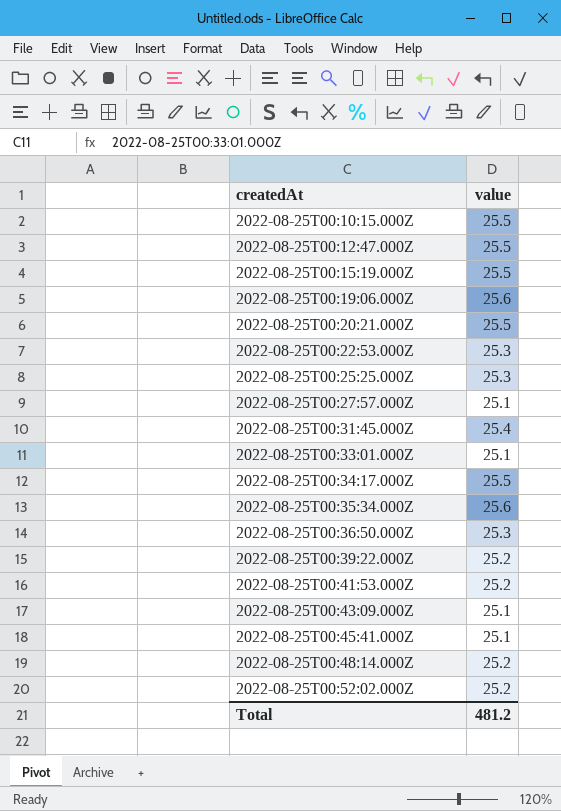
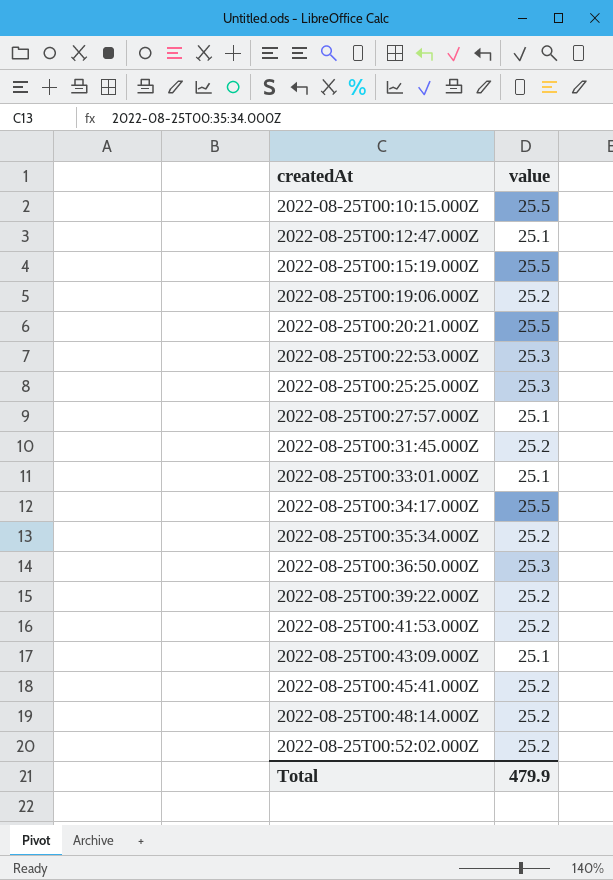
2022-08-25T00:12:47.000Z | value: 25.5 -> 25.1
2022-08-25T00:19:06.000Z | value: 25.6 -> 25.2
2022-08-25T00:31:45.000Z | value: 25.4 -> 25.2
2022-08-25T00:35:34.000Z | value: 25.6 -> 25.2
2022-08-25T00:45:41.000Z | value: 25.1 -> 25.2
Total | value: 481.2 -> 479.9

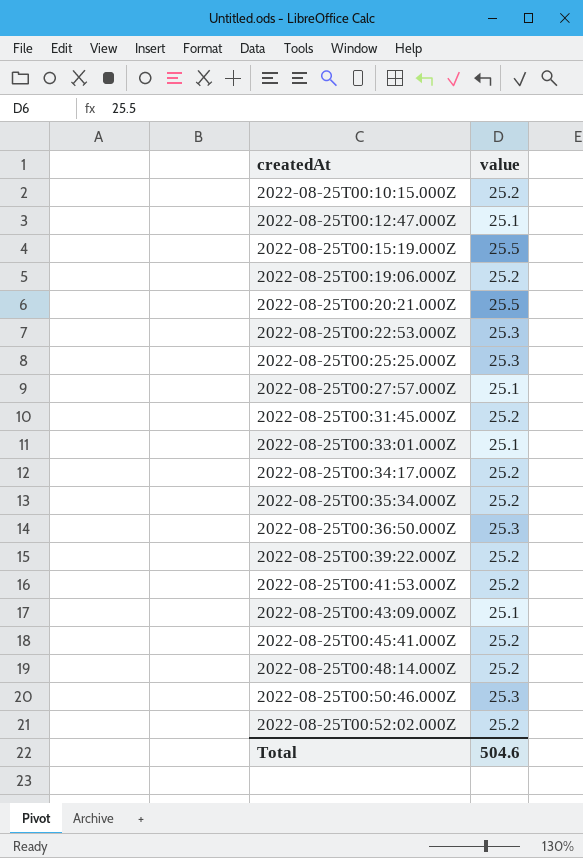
2022-08-25T00:10:15.000Z | value: 25.5 -> 25.2
2022-08-25T00:34:17.000Z | value: 25.5 -> 25.2
row 2022-08-25T00:50:46.000Z: none -> 25.3
Total | value: 479.9 -> 504.6

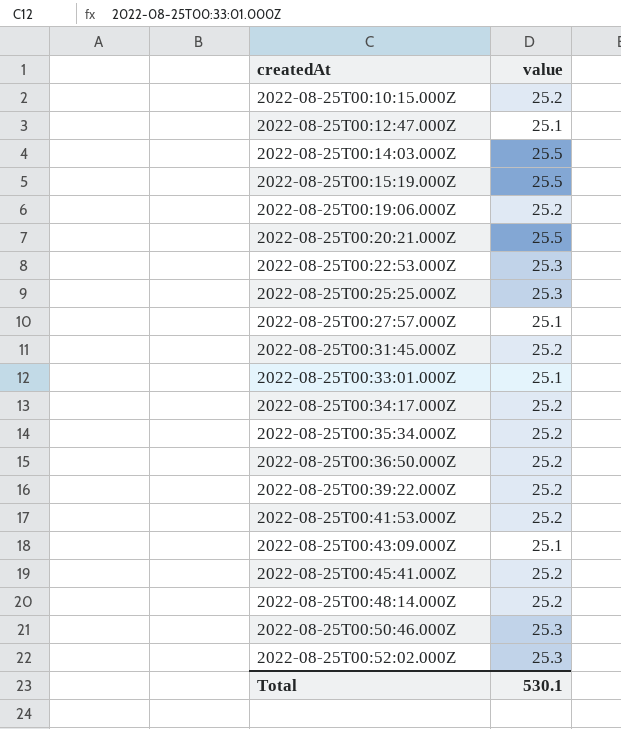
row 2022-08-25T00:14:03.000Z: none -> 25.5
2022-08-25T00:36:50.000Z | value: 25.3 -> 25.2
2022-08-25T00:52:02.000Z | value: 25.2 -> 25.3
Total | value: 504.6 -> 530.1

